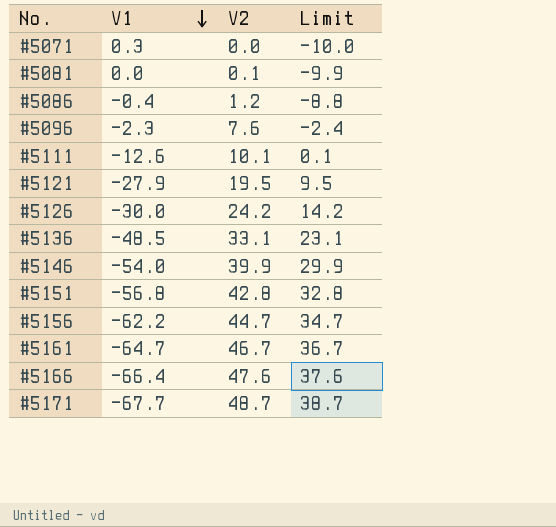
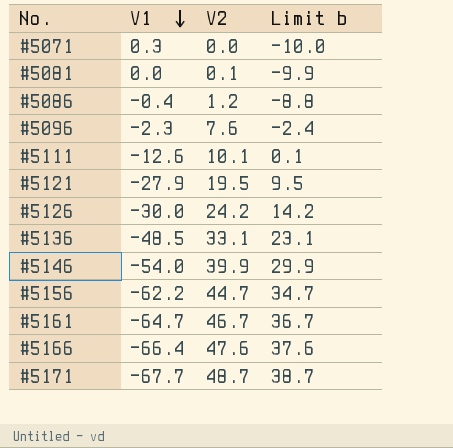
column name: Limit -> Limit b
row #5151: -56.8 | 42.8 | 32.8 -> none

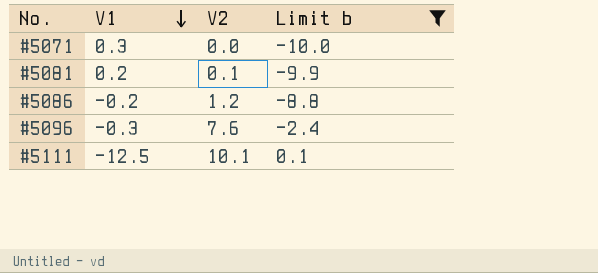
filter: none -> Limit b <= 0.1
#5081 | V1: 0.0 -> 0.2
#5086 | V1: -0.4 -> -0.2
#5096 | V1: -2.3 -> -0.3
#5111 | V1: -12.6 -> -12.5

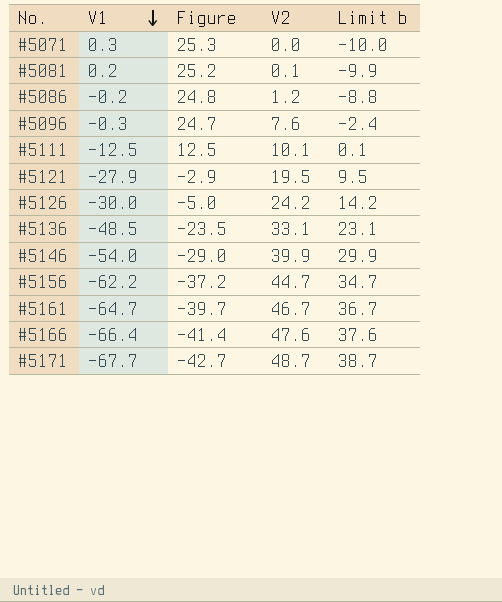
filter: Limit b <= 0.1 -> none
column Figure | formula: none -> [V1] + 25

